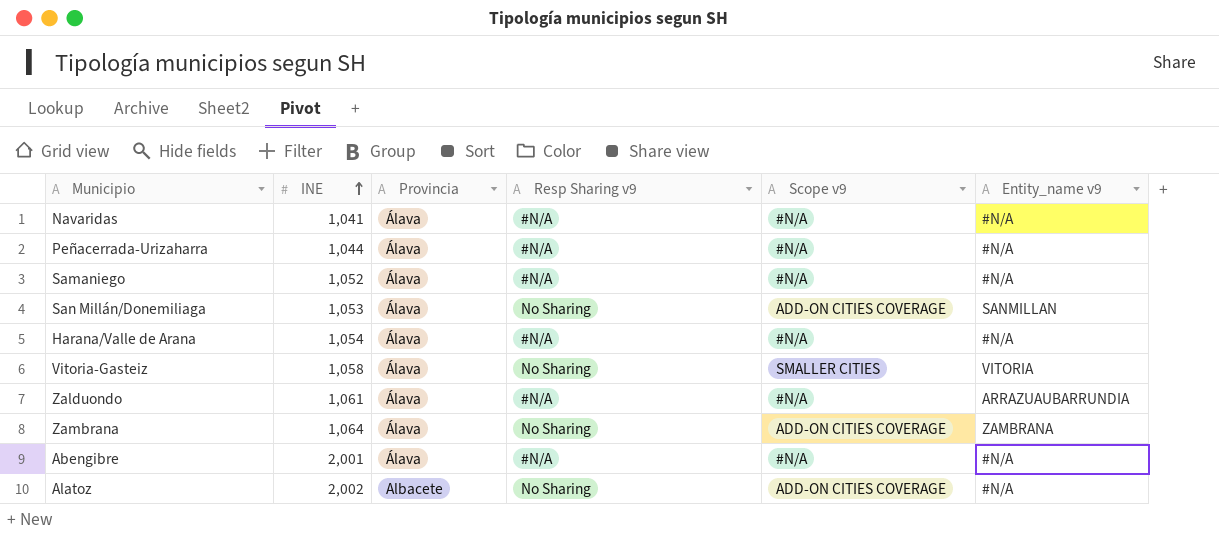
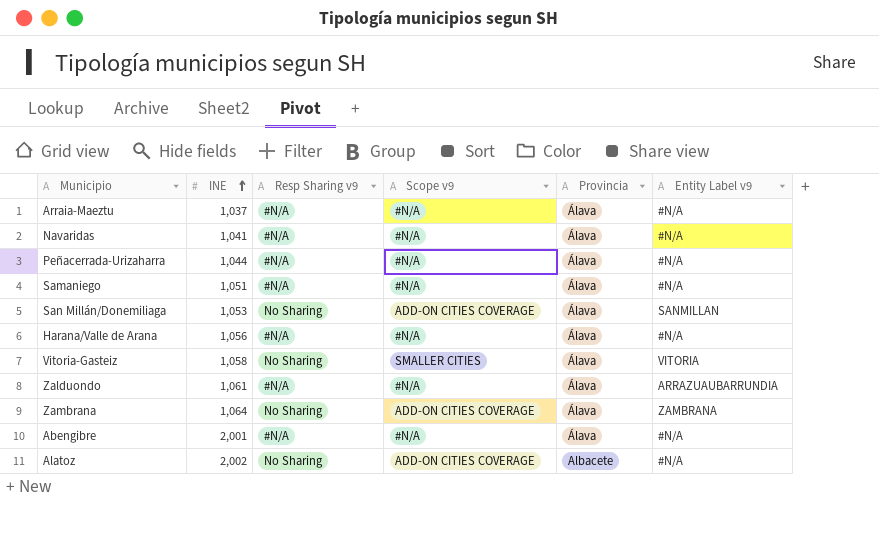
column Provincia | position: 3 -> 5
column name: Entity_name v9 -> Entity Label v9
row Arraia-Maeztu: none -> 1,037 | #N/A | #N/A | Álava | #N/A
Samaniego | INE: 1,052 -> 1,051
Harana/Valle de Arana | INE: 1,054 -> 1,056

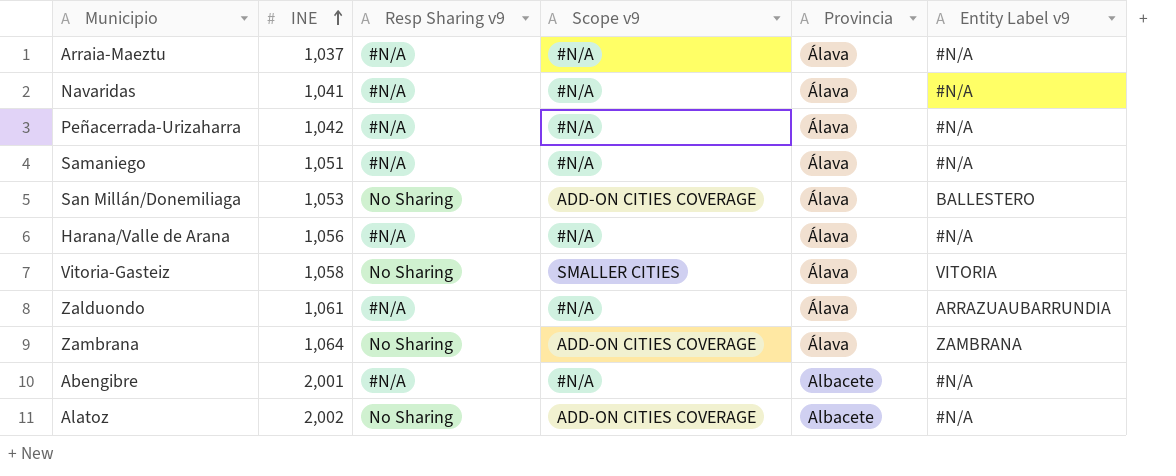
Peñacerrada-Urizaharra | INE: 1,044 -> 1,042
San Millán/Donemiliaga | Entity Label v9: SANMILLAN -> BALLESTERO
Abengibre | Provincia: Álava -> Albacete

